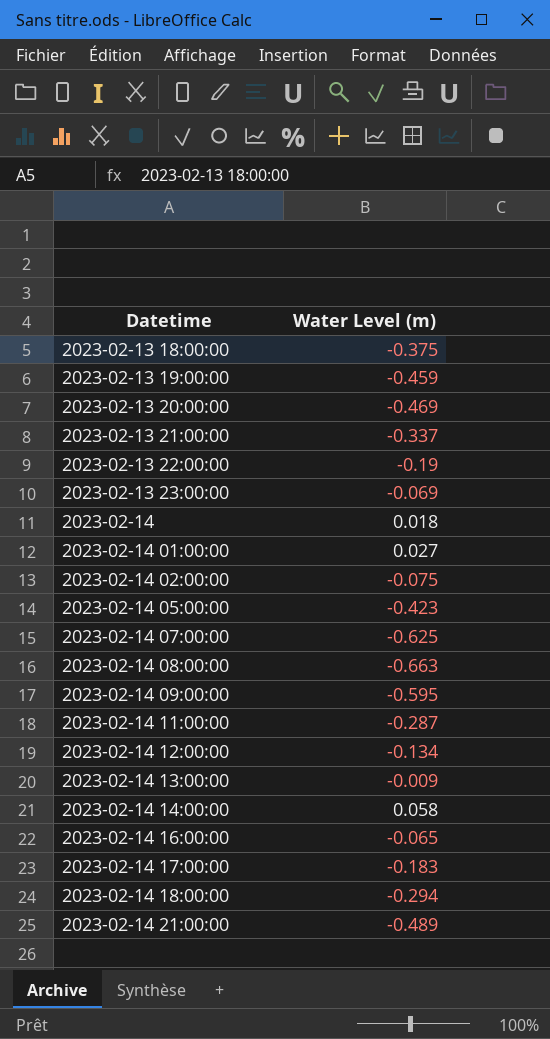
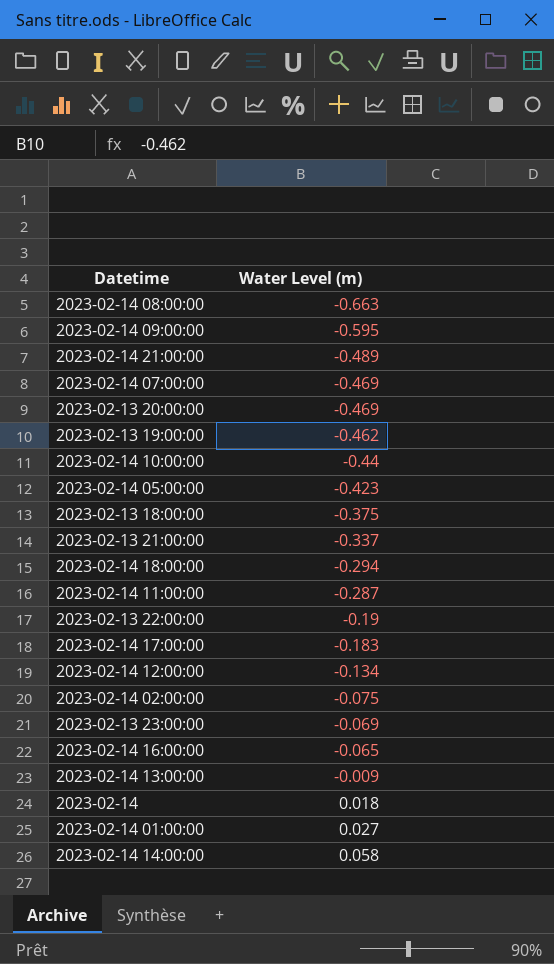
row order: Datetime ascending -> Water Level (m) ascending
2023-02-14 07:00:00 | Water Level (m): -0.625 -> -0.469
2023-02-13 19:00:00 | Water Level (m): -0.459 -> -0.462
row 2023-02-14 10:00:00: none -> -0.44

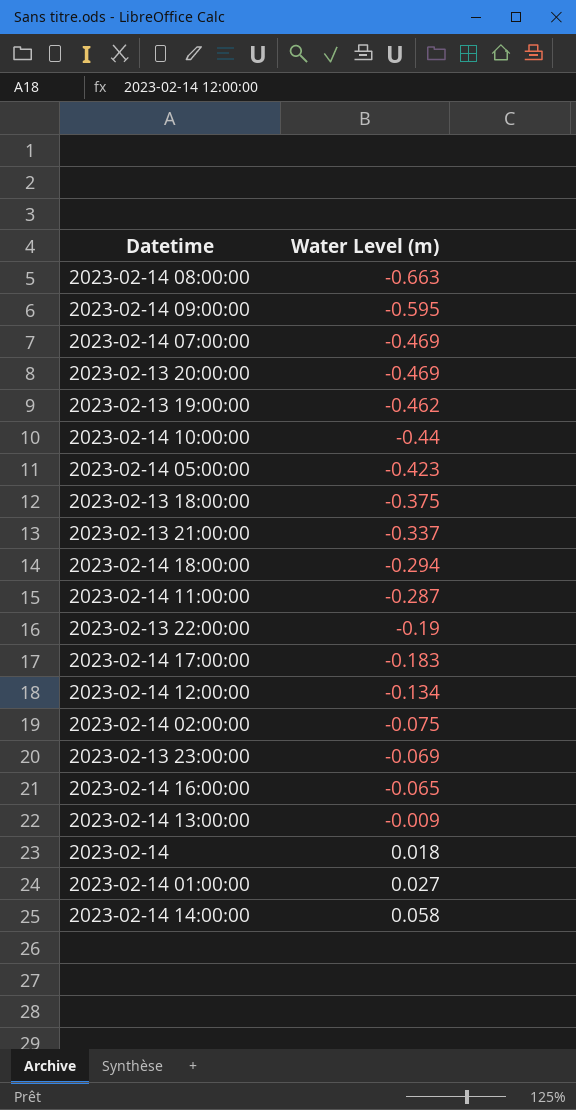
row 2023-02-14 21:00:00: -0.489 -> none

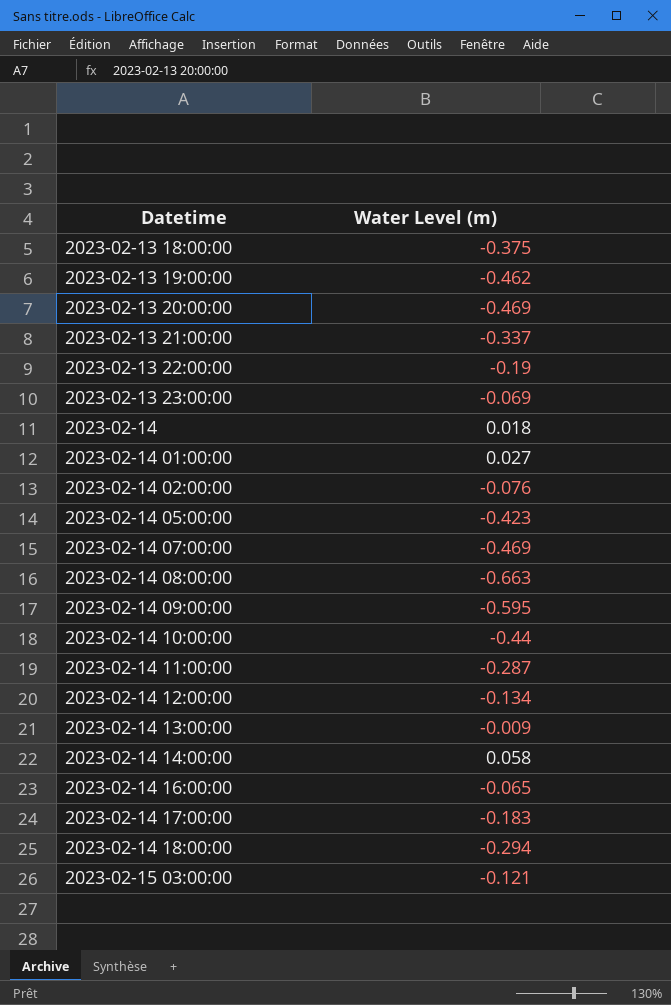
row order: Water Level (m) ascending -> Datetime ascending
2023-02-14 02:00:00 | Water Level (m): -0.075 -> -0.076
row 2023-02-15 03:00:00: none -> -0.121

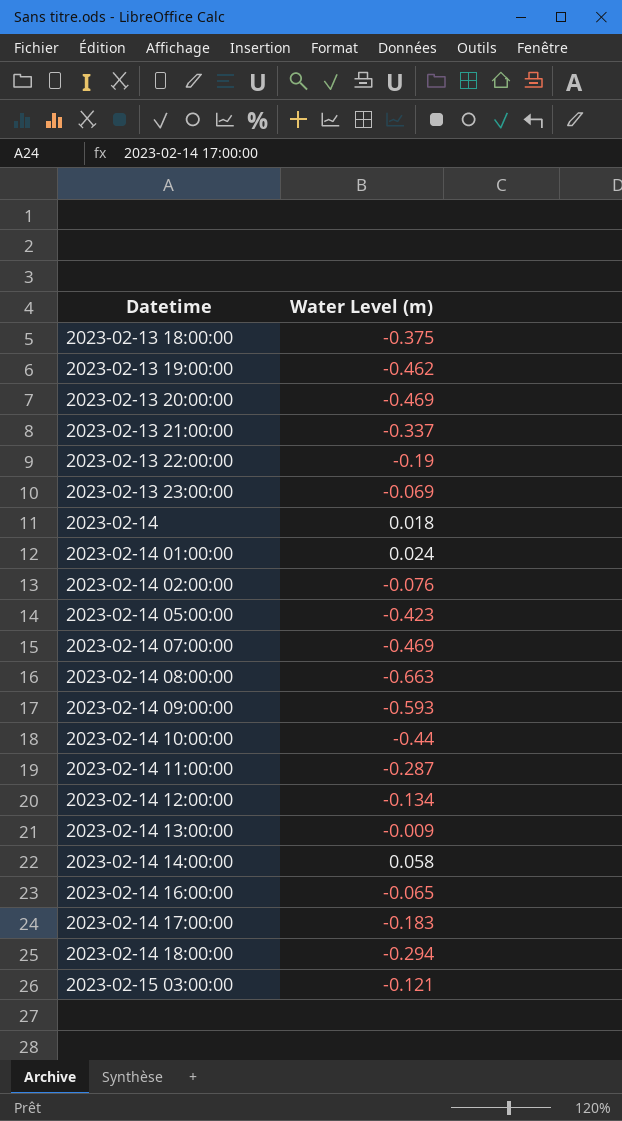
2023-02-14 01:00:00 | Water Level (m): 0.027 -> 0.024
2023-02-14 09:00:00 | Water Level (m): -0.595 -> -0.593

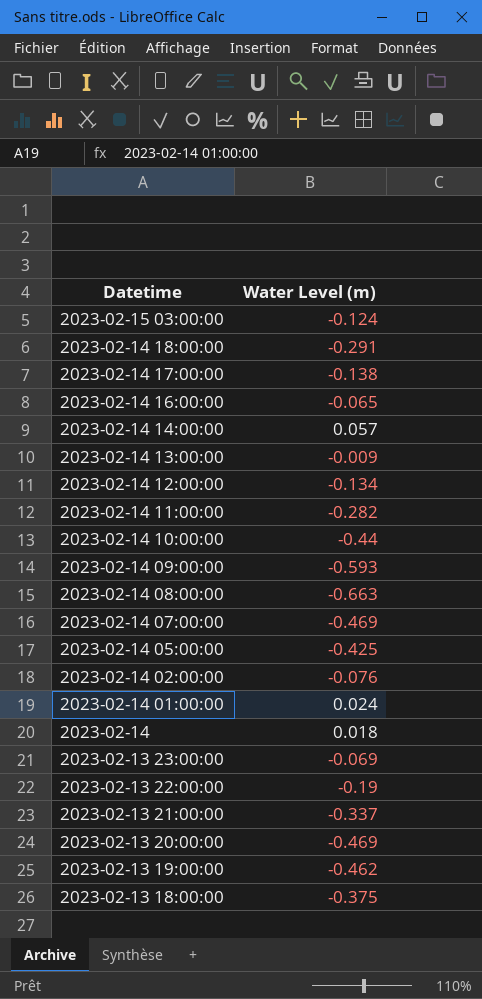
row order: Datetime ascending -> Datetime descending
2023-02-15 03:00:00 | Water Level (m): -0.121 -> -0.124
2023-02-14 18:00:00 | Water Level (m): -0.294 -> -0.291
2023-02-14 17:00:00 | Water Level (m): -0.183 -> -0.138
2023-02-14 14:00:00 | Water Level (m): 0.058 -> 0.057
2023-02-14 11:00:00 | Water Level (m): -0.287 -> -0.282
2023-02-14 05:00:00 | Water Level (m): -0.423 -> -0.425

